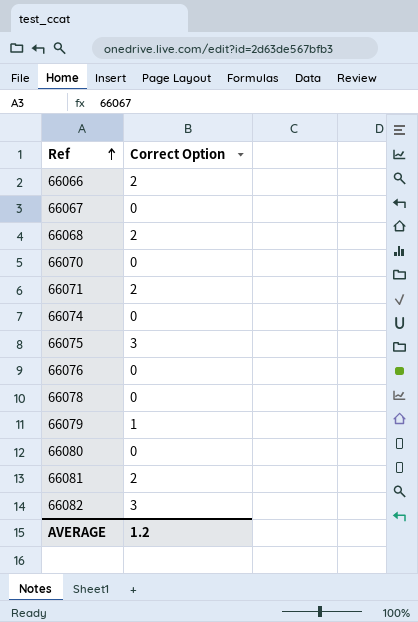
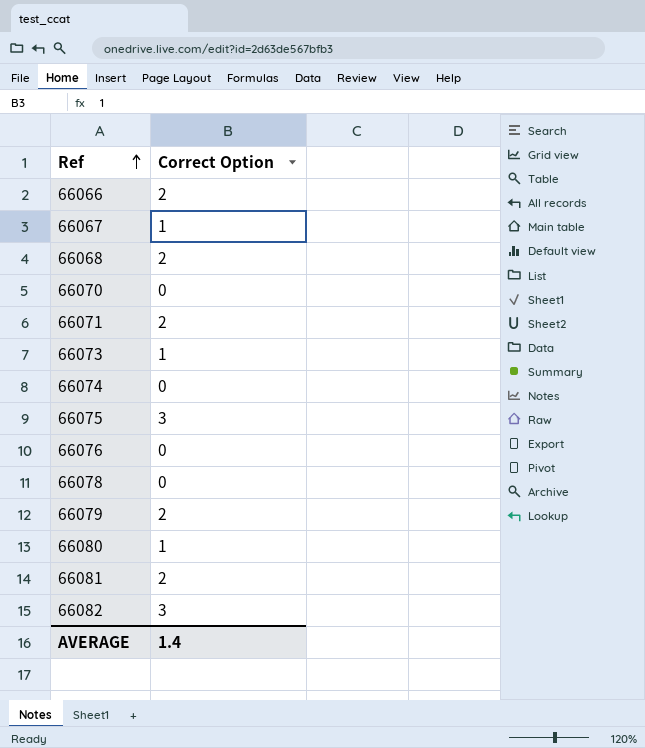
66067 | Correct Option: 0 -> 1
row 66073: none -> 1
66079 | Correct Option: 1 -> 2
66080 | Correct Option: 0 -> 1
AVERAGE | Correct Option: 1.2 -> 1.4

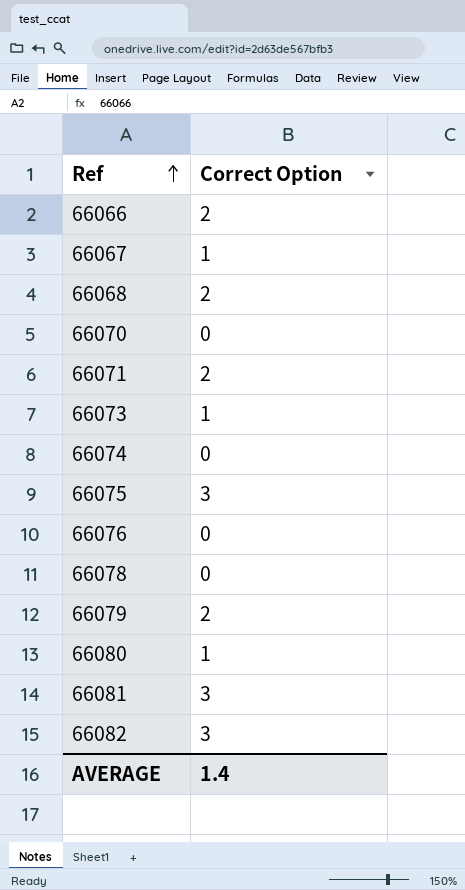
66081 | Correct Option: 2 -> 3

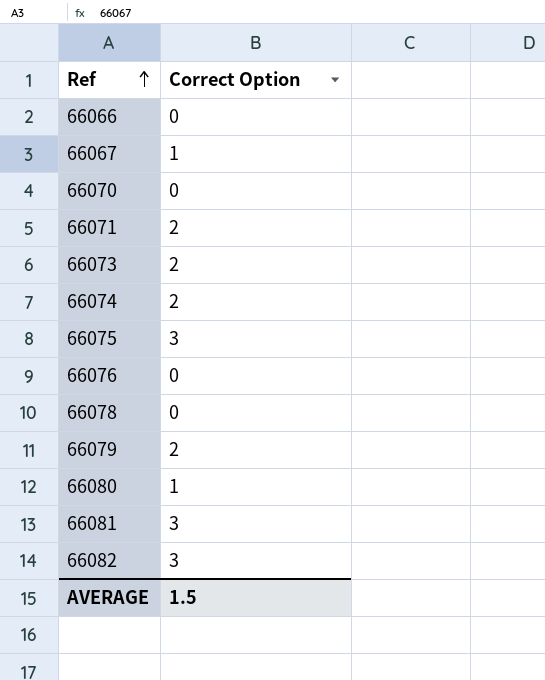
row 66068: 2 -> none
66066 | Correct Option: 2 -> 0
66073 | Correct Option: 1 -> 2
66074 | Correct Option: 0 -> 2
AVERAGE | Correct Option: 1.4 -> 1.5

